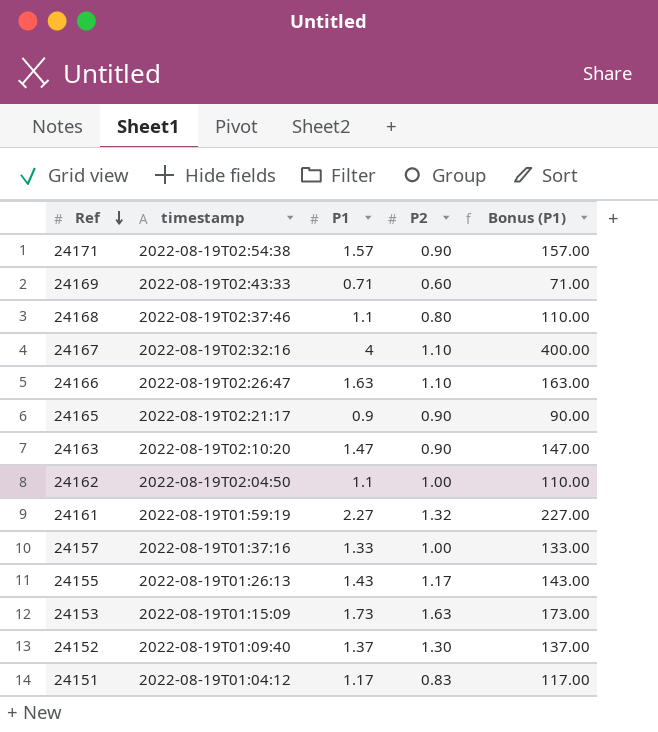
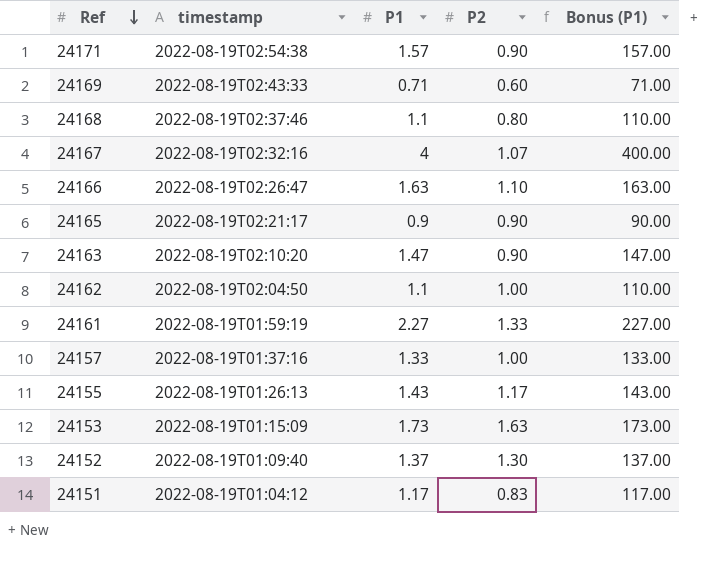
24167 | P2: 1.10 -> 1.07
24161 | P2: 1.32 -> 1.33

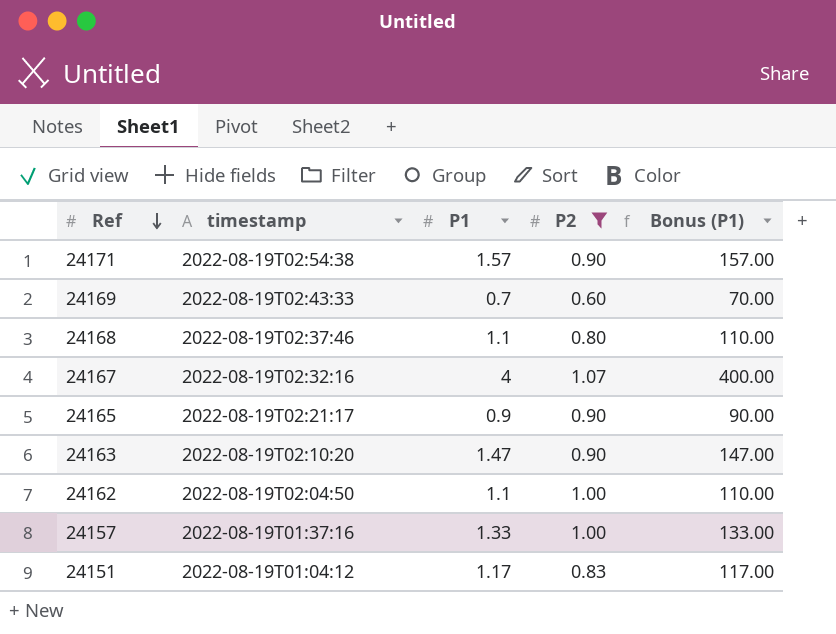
filter: none -> P2 <= 1.07
24169 | P1: 0.71 -> 0.7
24169 | Bonus (P1): 71.00 -> 70.00

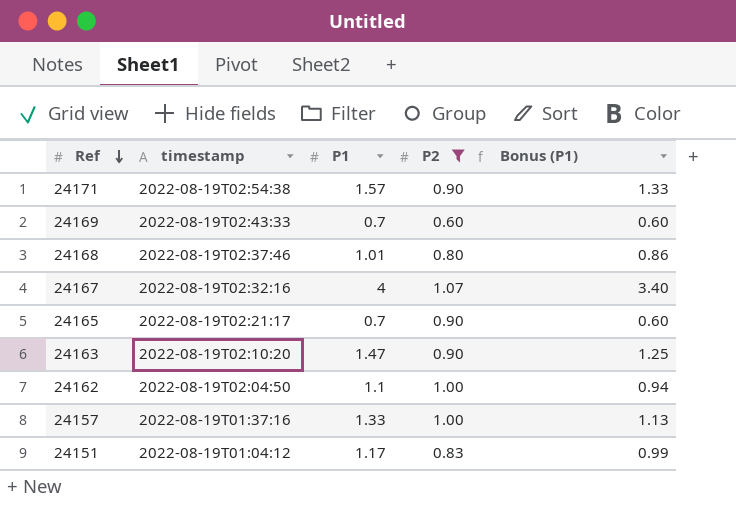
column Bonus (P1) | formula: [P1] * 100 -> [P1] * 0.85
24168 | P1: 1.1 -> 1.01
24165 | P1: 0.9 -> 0.7

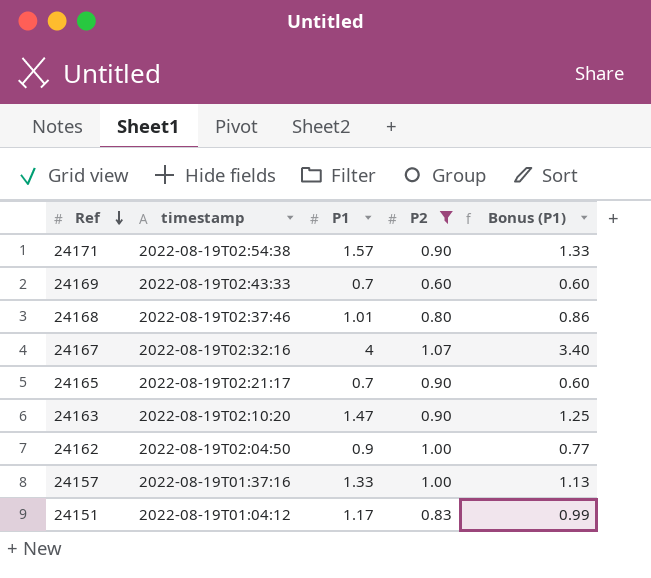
24162 | P1: 1.1 -> 0.9
24162 | Bonus (P1): 0.94 -> 0.77

